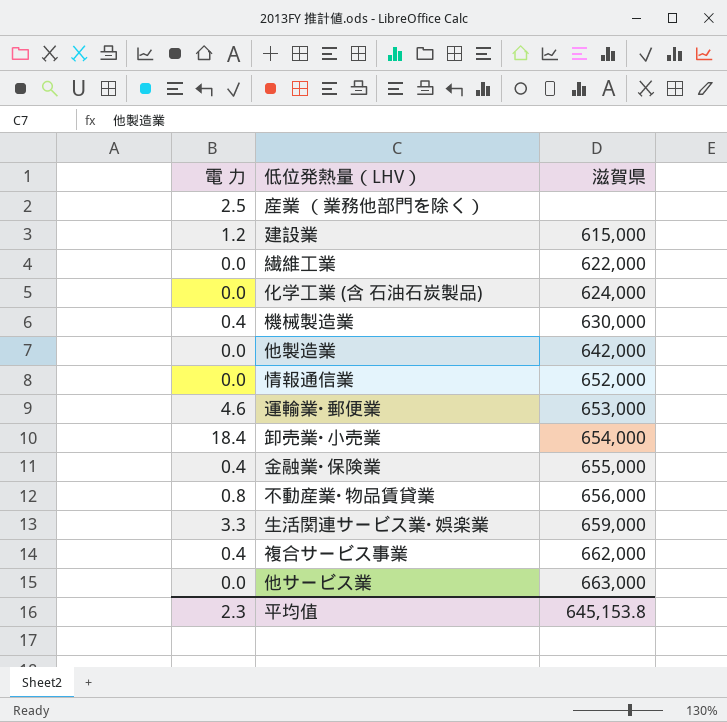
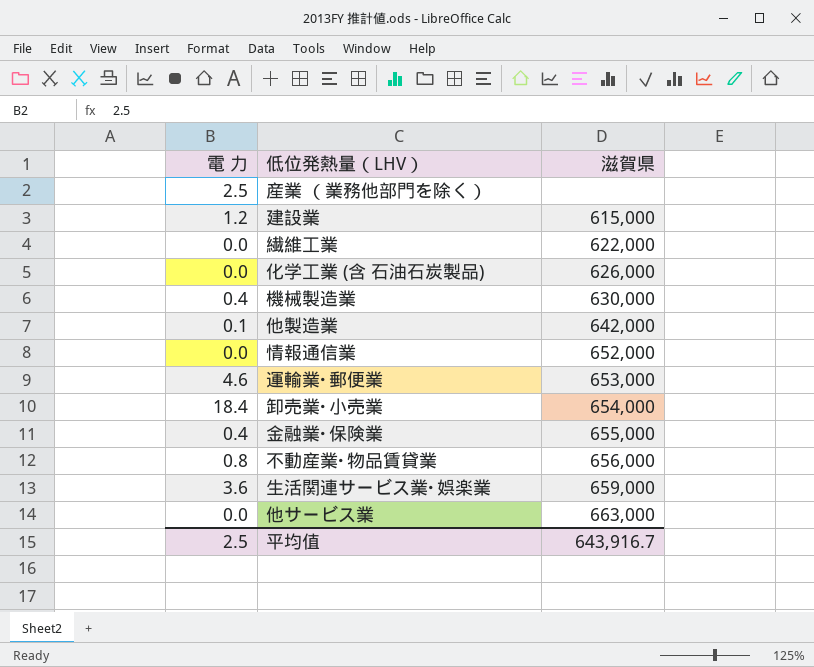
row 複合サービス事業: 0.4 | 662,000 -> none
化学工業 (含 石油石炭製品) | 滋賀県: 624,000 -> 626,000
他製造業 | 電 力: 0.0 -> 0.1
生活関連サービス業･娯楽業 | 電 力: 3.3 -> 3.6
平均值 | 電 力: 2.3 -> 2.5
平均值 | 滋賀県: 645,153.8 -> 643,916.7

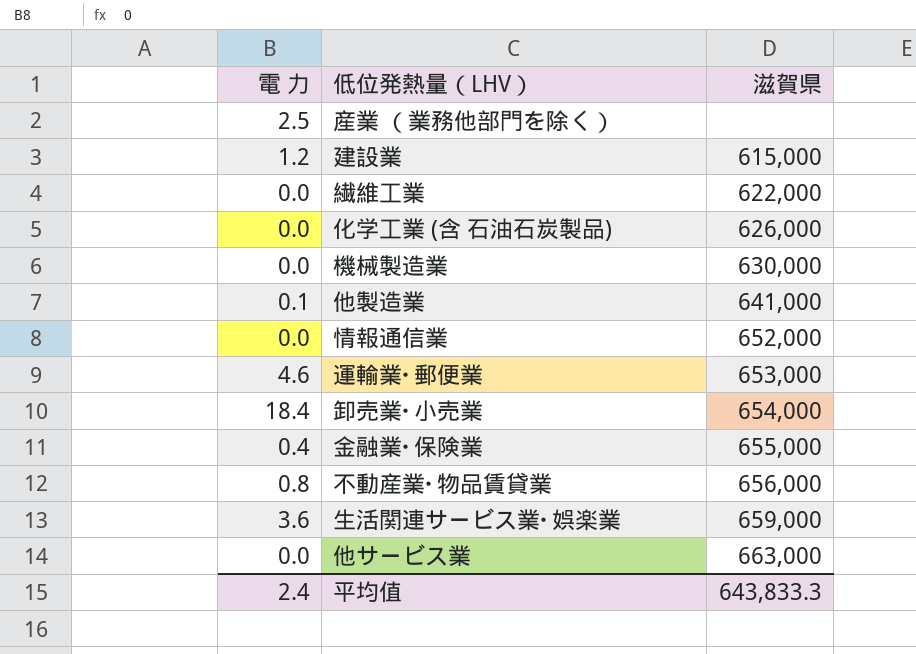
機械製造業 | 電 力: 0.4 -> 0.0
他製造業 | 滋賀県: 642,000 -> 641,000
平均值 | 電 力: 2.5 -> 2.4
平均值 | 滋賀県: 643,916.7 -> 643,833.3

